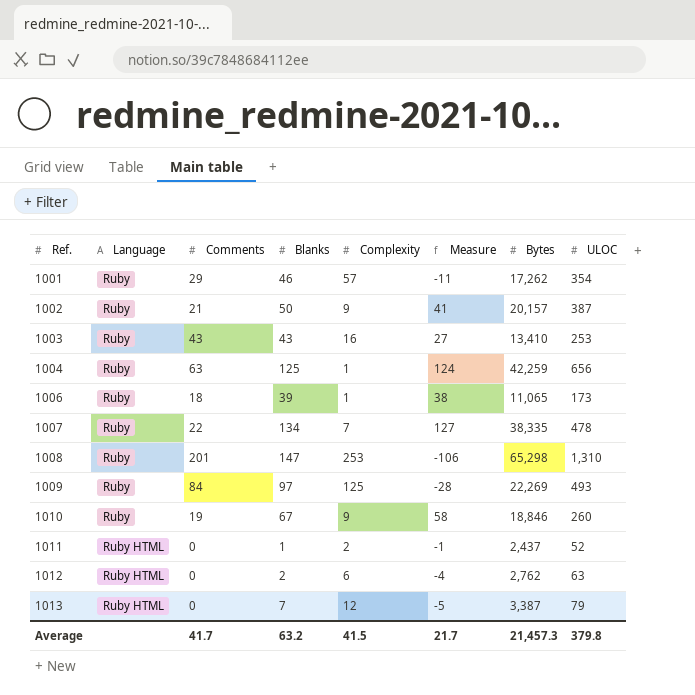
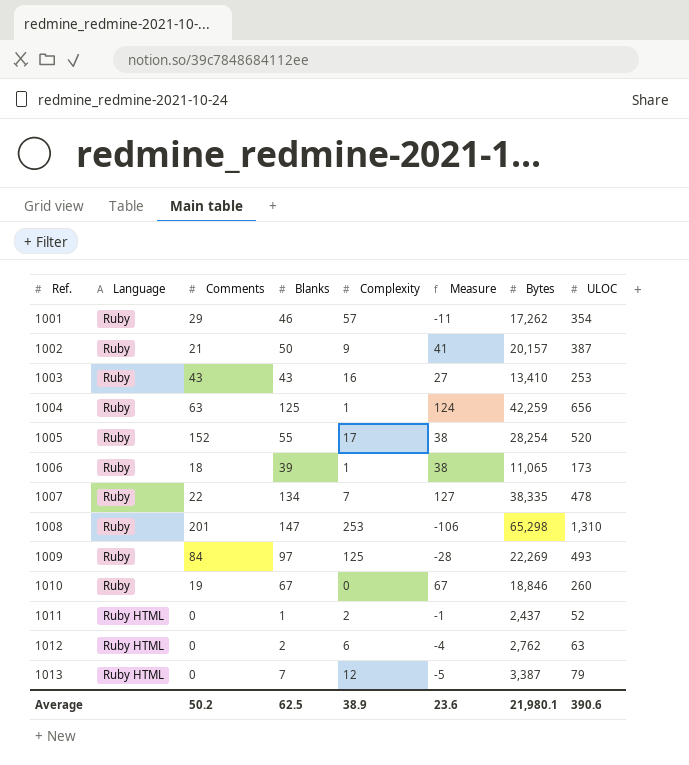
row 1005: none -> Ruby | 152 | 55 | 17 | 38 | 28,254 | 520
1010 | Complexity: 9 -> 0
1010 | Measure: 58 -> 67
Average | Comments: 41.7 -> 50.2
Average | Blanks: 63.2 -> 62.5
Average | Complexity: 41.5 -> 38.9
Average | Measure: 21.7 -> 23.6
Average | Bytes: 21,457.3 -> 21,980.1
Average | ULOC: 379.8 -> 390.6

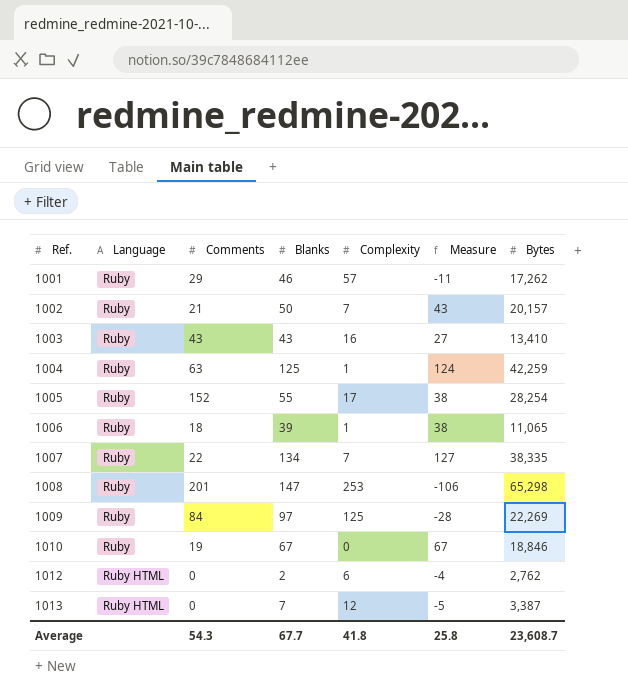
column ULOC | position: 8 -> none
row 1011: Ruby HTML | 0 | 1 | 2 | -1 | 2,437 | 52 -> none
1002 | Complexity: 9 -> 7
1002 | Measure: 41 -> 43
Average | Comments: 50.2 -> 54.3
Average | Blanks: 62.5 -> 67.7
Average | Complexity: 38.9 -> 41.8
Average | Measure: 23.6 -> 25.8
Average | Bytes: 21,980.1 -> 23,608.7

